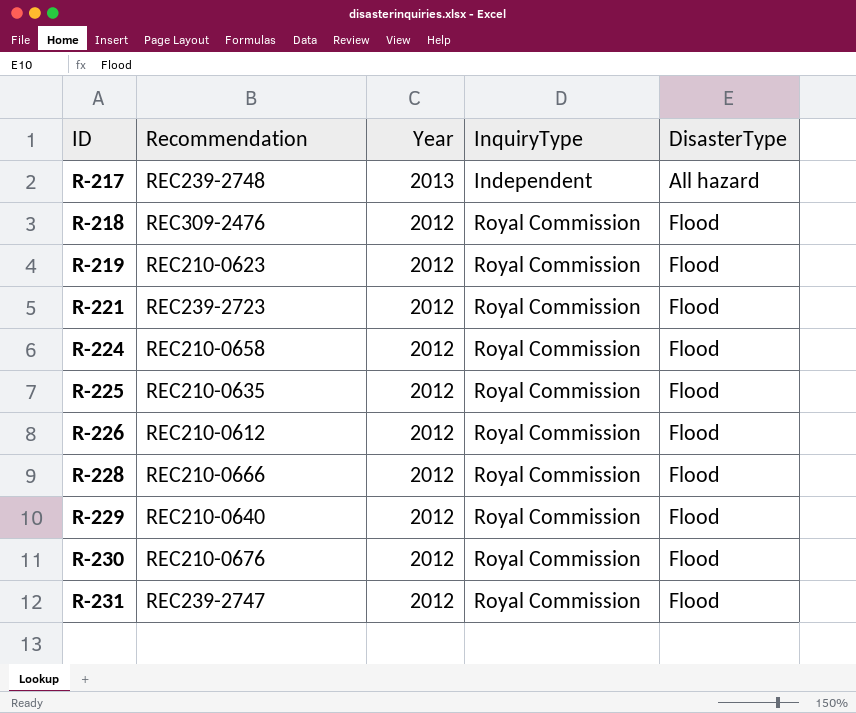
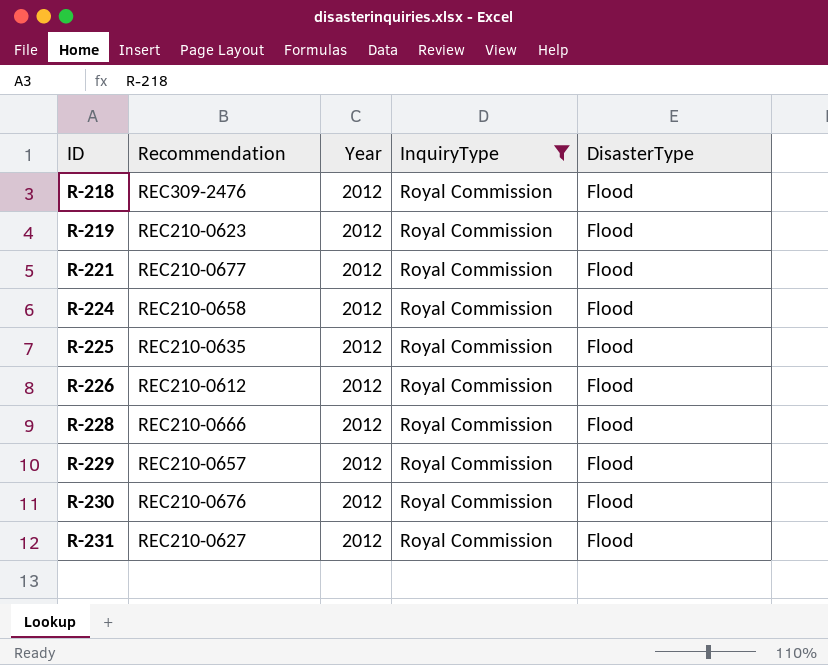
filter: none -> InquiryType = Royal Commission
R-221 | Recommendation: REC239-2723 -> REC210-0677
R-229 | Recommendation: REC210-0640 -> REC210-0657
R-231 | Recommendation: REC239-2747 -> REC210-0627

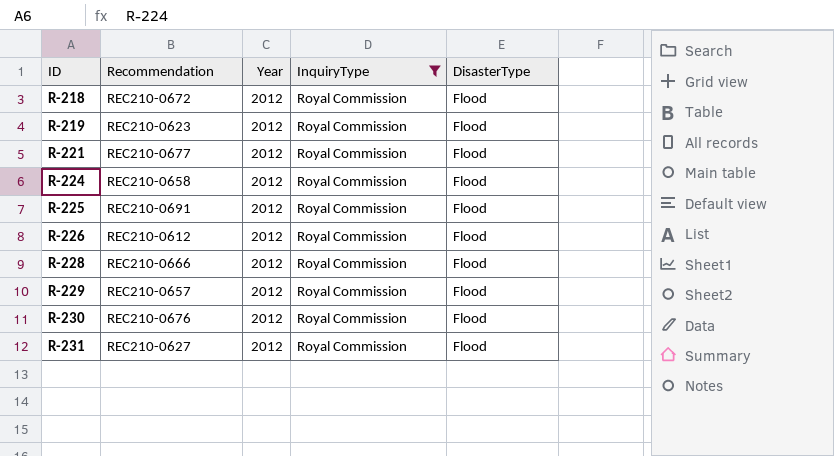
R-218 | Recommendation: REC309-2476 -> REC210-0672
R-225 | Recommendation: REC210-0635 -> REC210-0691

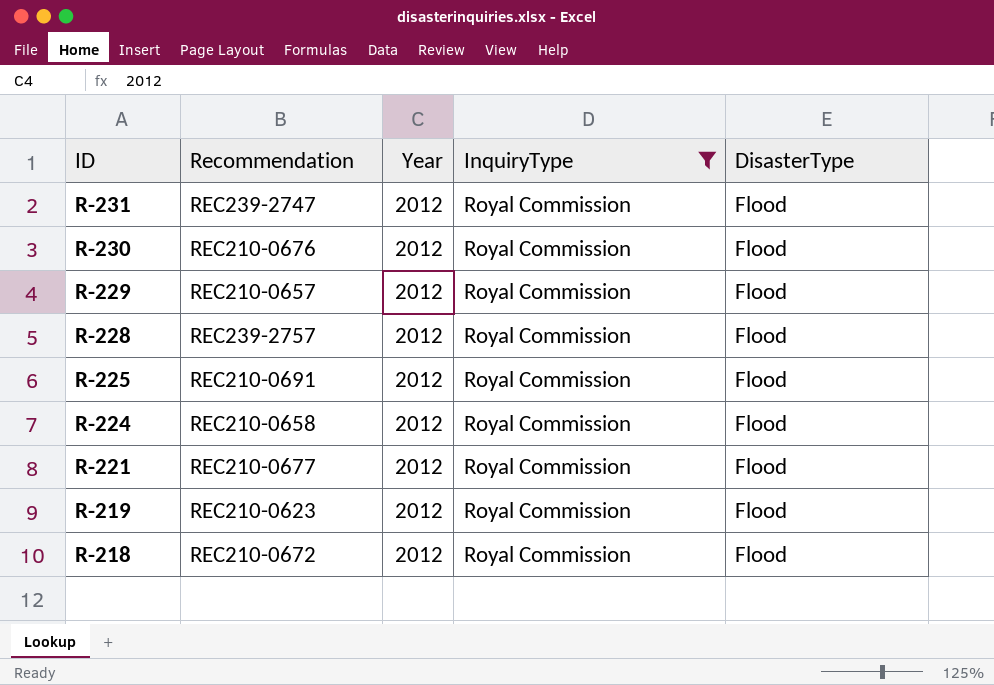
row order: ID ascending -> ID descending
row R-226: REC210-0612 | 2012 | Royal Commission | Flood -> none
R-231 | Recommendation: REC210-0627 -> REC239-2747
R-228 | Recommendation: REC210-0666 -> REC239-2757

